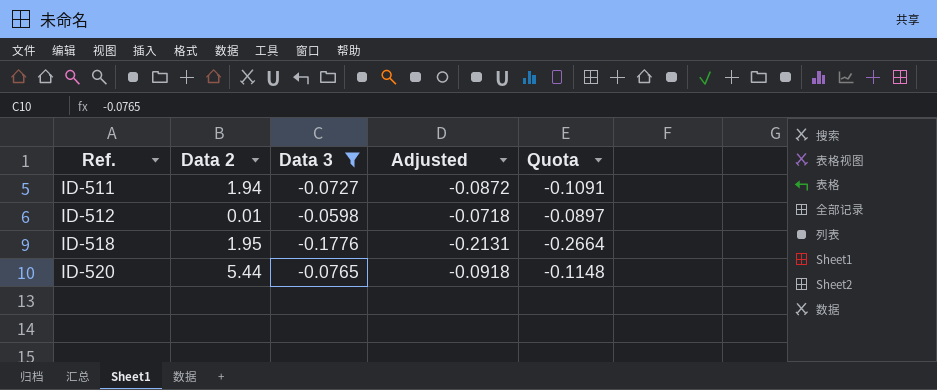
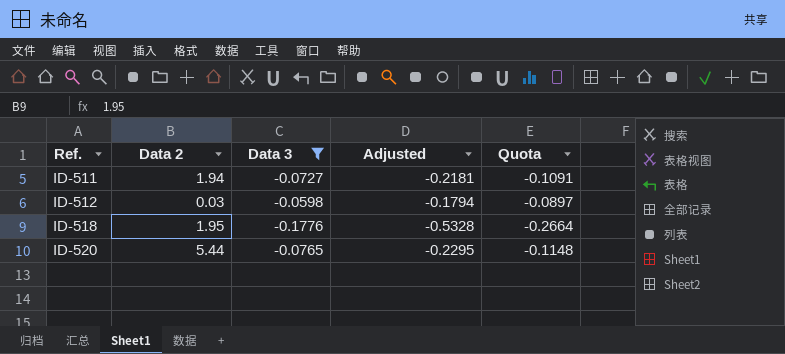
column Adjusted | formula: [Data 3] * 1.2 -> [Data 3] * 3
ID-512 | Data 2: 0.01 -> 0.03

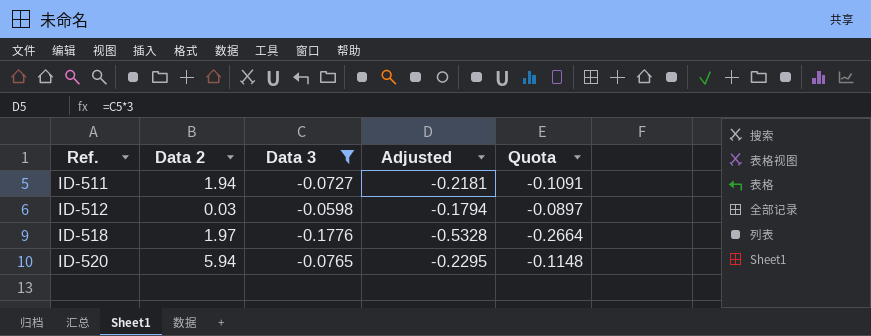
ID-518 | Data 2: 1.95 -> 1.97
ID-520 | Data 2: 5.44 -> 5.94

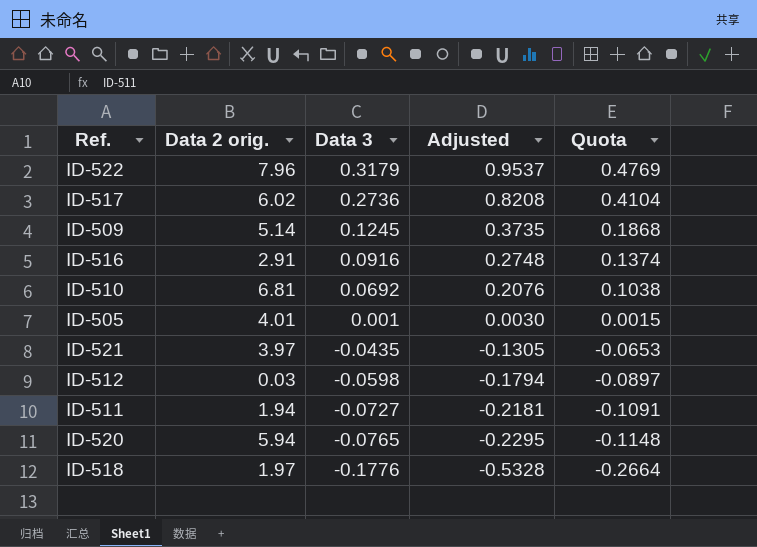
filter: Data 3 <= -0.0598 -> none
row order: Ref. ascending -> Data 3 descending
column name: Data 2 -> Data 2 orig.

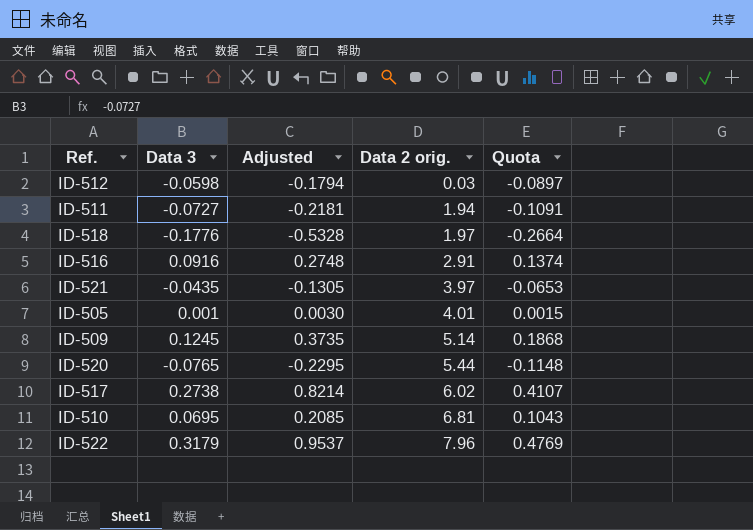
row order: Data 3 descending -> Data 2 orig. ascending
column Data 2 orig. | position: 2 -> 4
ID-520 | Data 2 orig.: 5.94 -> 5.44
ID-517 | Data 3: 0.2736 -> 0.2738
ID-517 | Adjusted: 0.8208 -> 0.8214
ID-517 | Quota: 0.4104 -> 0.4107
ID-510 | Data 3: 0.0692 -> 0.0695
ID-510 | Adjusted: 0.2076 -> 0.2085
ID-510 | Quota: 0.1038 -> 0.1043

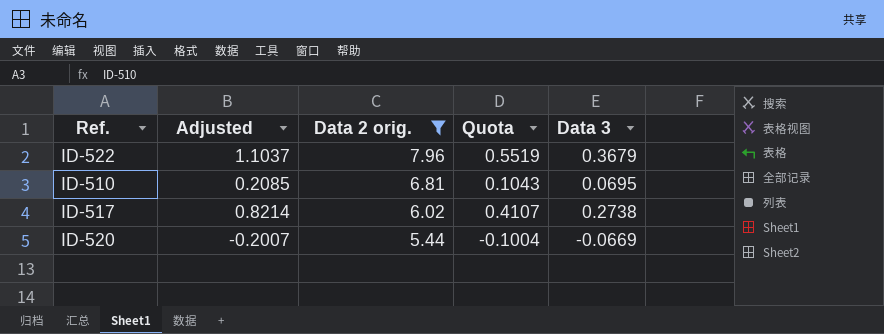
filter: none -> Data 2 orig. >= 5.44
row order: Data 2 orig. ascending -> Data 2 orig. descending
column Data 3 | position: 2 -> 5
ID-522 | Adjusted: 0.9537 -> 1.1037
ID-522 | Quota: 0.4769 -> 0.5519
ID-522 | Data 3: 0.3179 -> 0.3679
ID-520 | Adjusted: -0.2295 -> -0.2007
ID-520 | Quota: -0.1148 -> -0.1004
ID-520 | Data 3: -0.0765 -> -0.0669

